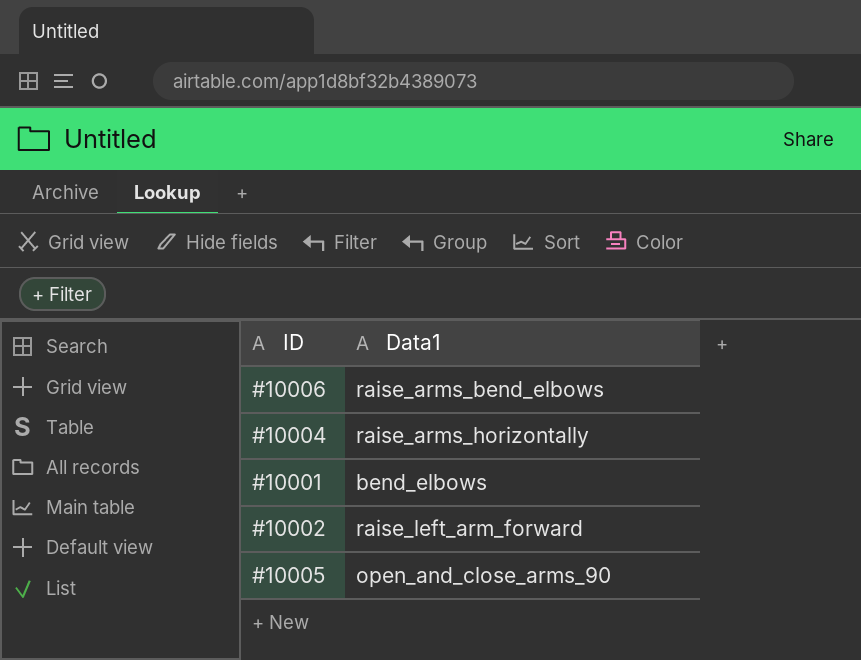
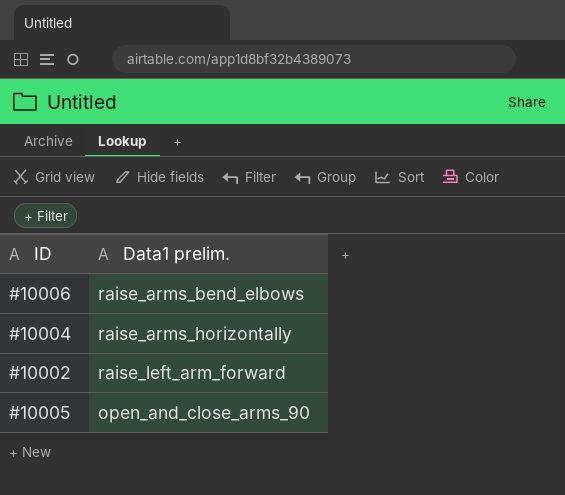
column name: Data1 -> Data1 prelim.
row #10001: bend_elbows -> none

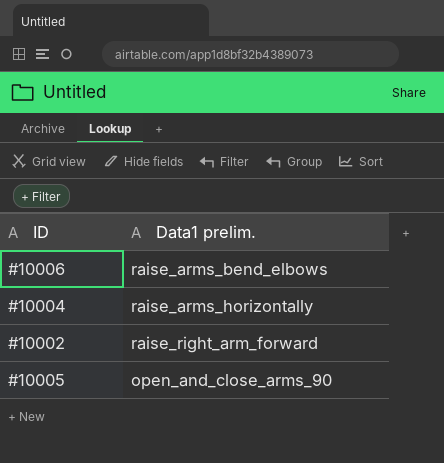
#10002 | Data1 prelim.: raise_left_arm_forward -> raise_right_arm_forward

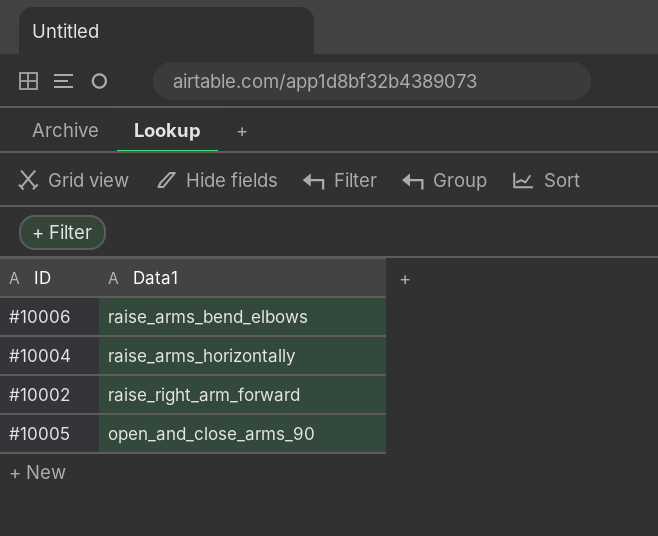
column name: Data1 prelim. -> Data1

